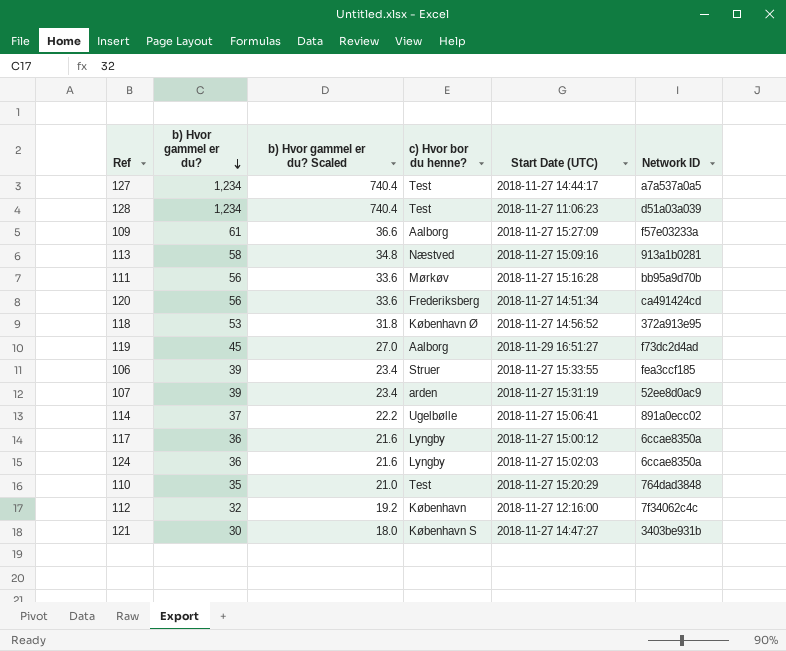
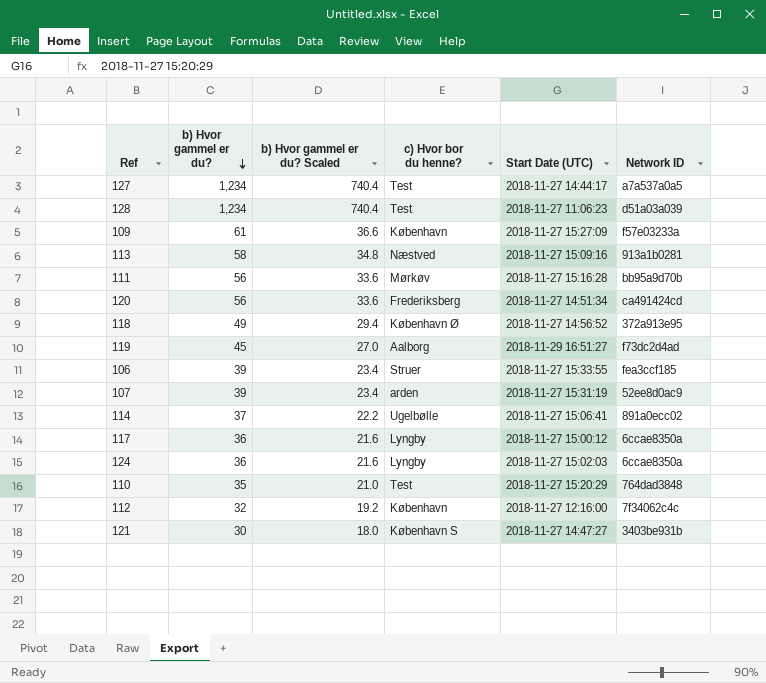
109 | c) Hvor bor du henne?: Aalborg -> København
118 | b) Hvor gammel er du?: 53 -> 49
118 | b) Hvor gammel er du? Scaled: 31.8 -> 29.4

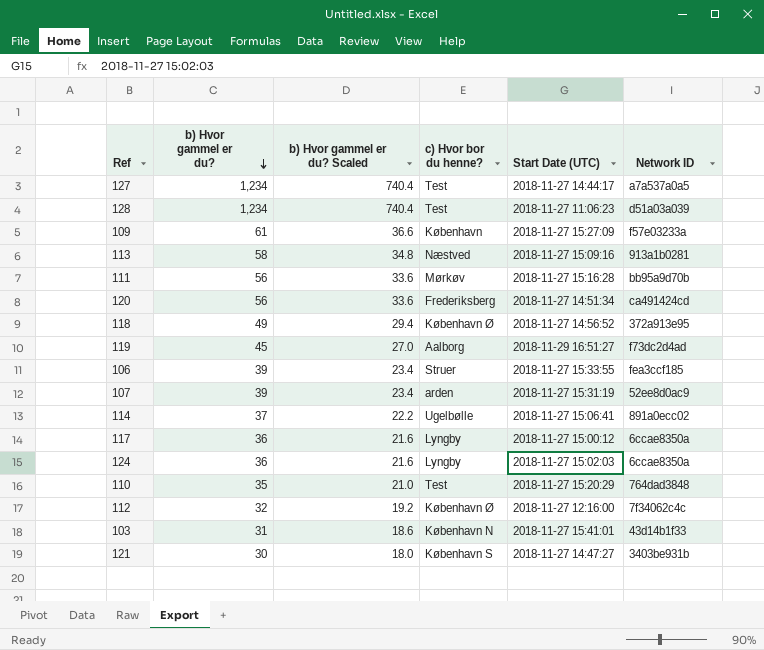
112 | c) Hvor bor du henne?: København -> København Ø
row 103: none -> 31 | 18.6 | København N | 2018-11-27 15:41:01 | 43d14b1f33

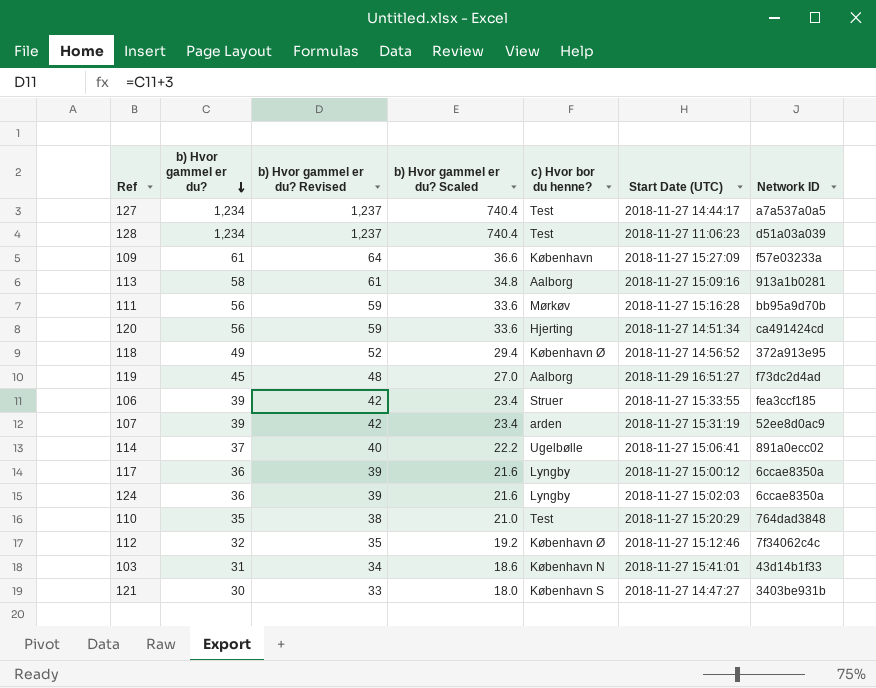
column b) Hvor gammel er du? Revised | formula: none -> [b) Hvor gammel er du?] + 3
113 | c) Hvor bor du henne?: Næstved -> Aalborg
120 | c) Hvor bor du henne?: Frederiksberg -> Hjerting
112 | Start Date (UTC): 2018-11-27 12:16:00 -> 2018-11-27 15:12:46

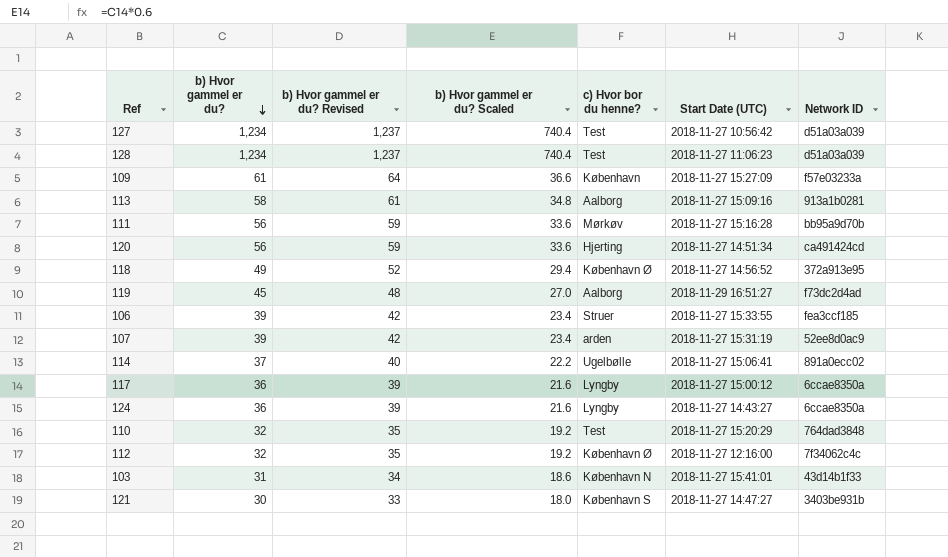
127 | Start Date (UTC): 2018-11-27 14:44:17 -> 2018-11-27 10:56:42
127 | Network ID: a7a537a0a5 -> d51a03a039
124 | Start Date (UTC): 2018-11-27 15:02:03 -> 2018-11-27 14:43:27
110 | b) Hvor gammel er du?: 35 -> 32
110 | b) Hvor gammel er du? Revised: 38 -> 35
110 | b) Hvor gammel er du? Scaled: 21.0 -> 19.2
112 | Start Date (UTC): 2018-11-27 15:12:46 -> 2018-11-27 12:16:00

